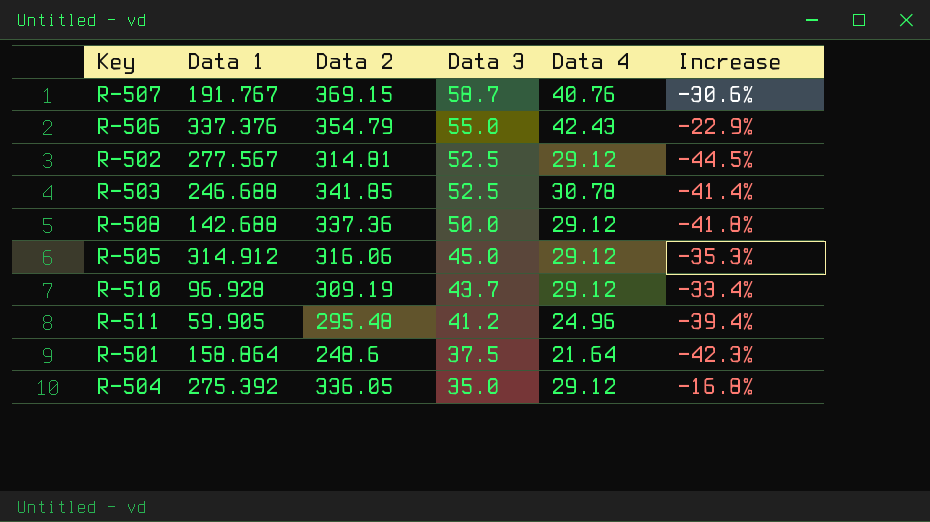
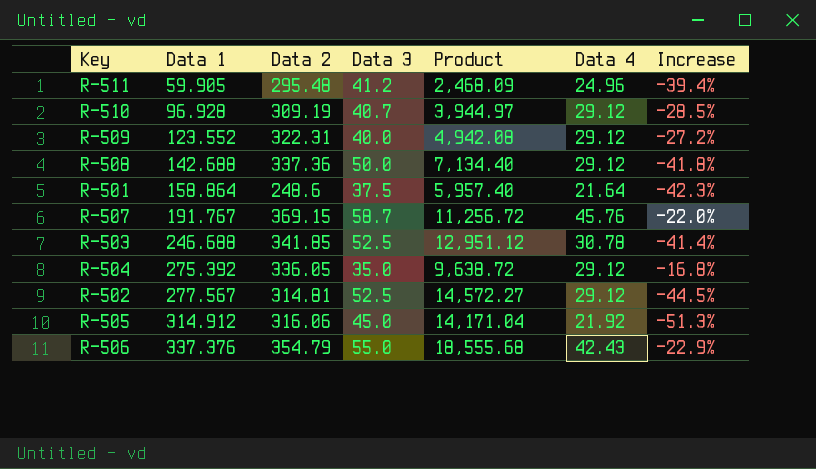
row order: Data 3 descending -> Data 1 ascending
column Product | formula: none -> [Data 1] * [Data 3]
R-510 | Data 3: 43.7 -> 40.7
R-510 | Increase: -33.4% -> -28.5%
row R-509: none -> 123.552 | 322.31 | 40.0 | 4,942.08 | 29.12 | -27.2%
R-507 | Data 4: 40.76 -> 45.76
R-507 | Increase: -30.6% -> -22.0%
R-505 | Data 4: 29.12 -> 21.92
R-505 | Increase: -35.3% -> -51.3%

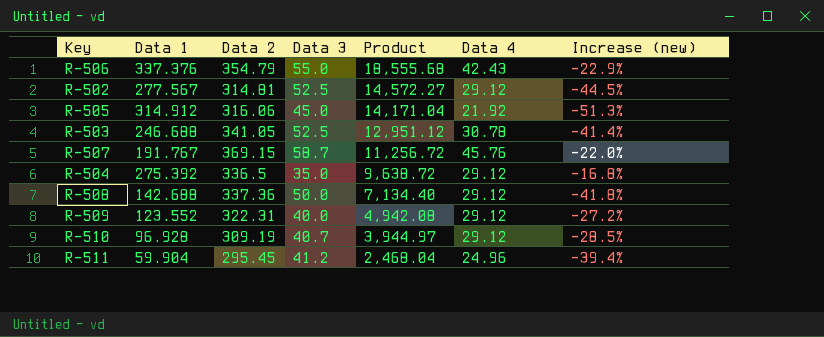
row order: Data 1 ascending -> Product descending
column name: Increase -> Increase (new)
row R-501: 158.864 | 248.6 | 37.5 | 5,957.40 | 21.64 | -42.3% -> none
R-503 | Data 2: 341.85 -> 341.05
R-504 | Data 2: 336.05 -> 336.5
R-511 | Data 1: 59.905 -> 59.904
R-511 | Data 2: 295.48 -> 295.45
R-511 | Product: 2,468.09 -> 2,468.04

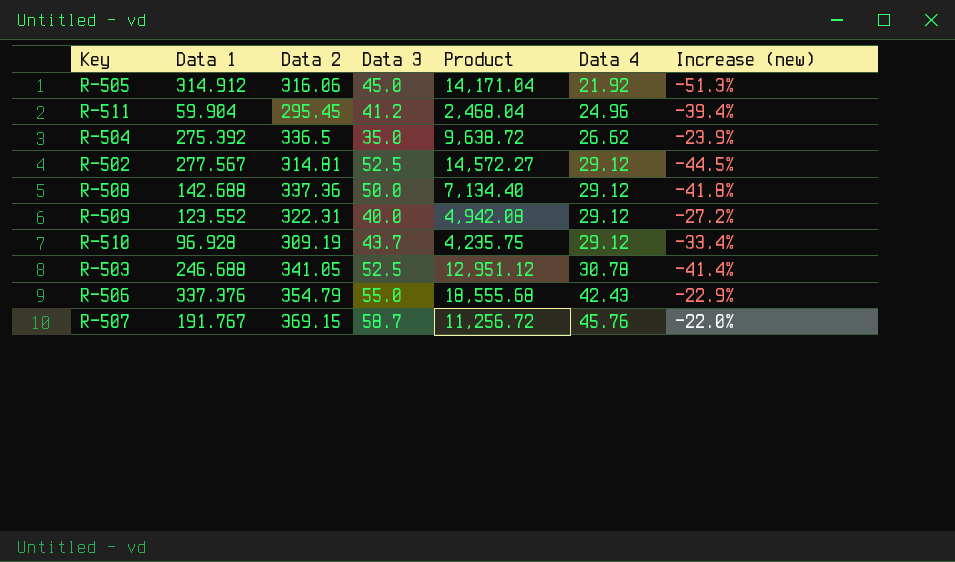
row order: Product descending -> Data 4 ascending
R-504 | Data 4: 29.12 -> 26.62
R-504 | Increase (new): -16.8% -> -23.9%
R-510 | Data 3: 40.7 -> 43.7
R-510 | Product: 3,944.97 -> 4,235.75
R-510 | Increase (new): -28.5% -> -33.4%

